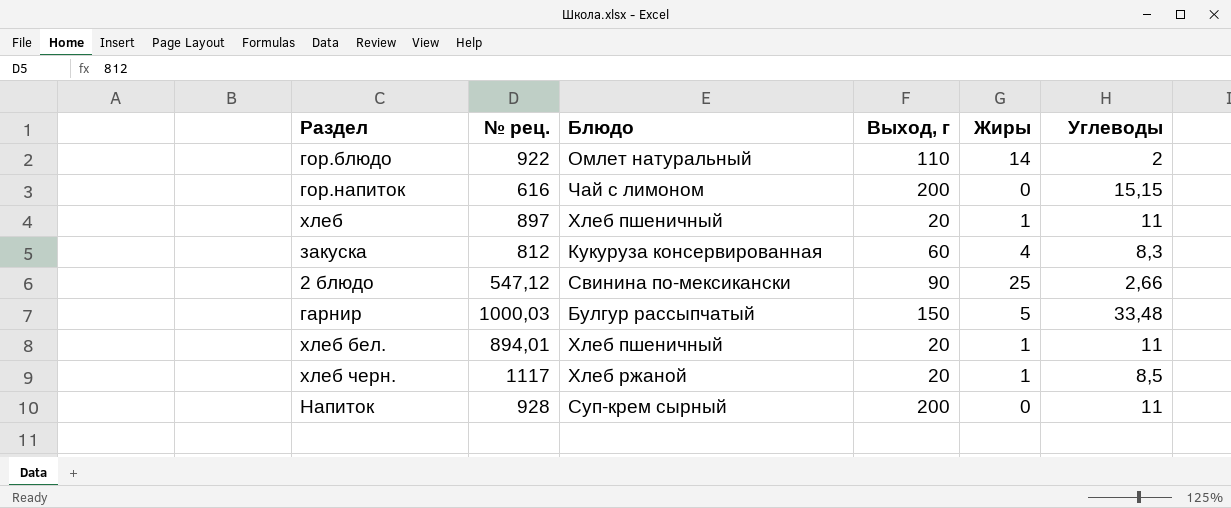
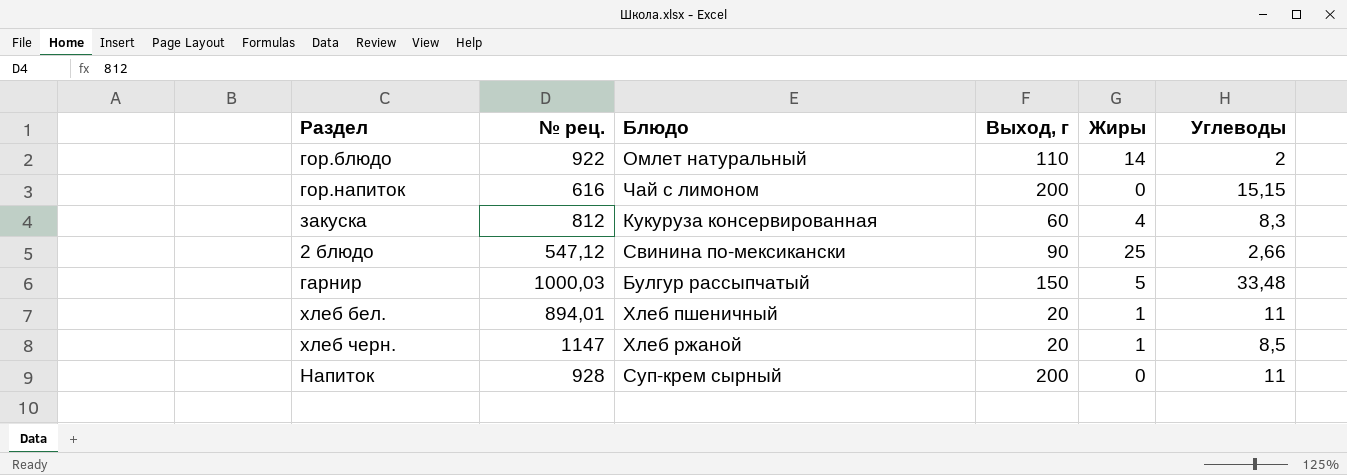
row хлеб: 897 | Хлеб пшеничный | 20 | 1 | 11 -> none
хлеб черн. | № рец.: 1117 -> 1147

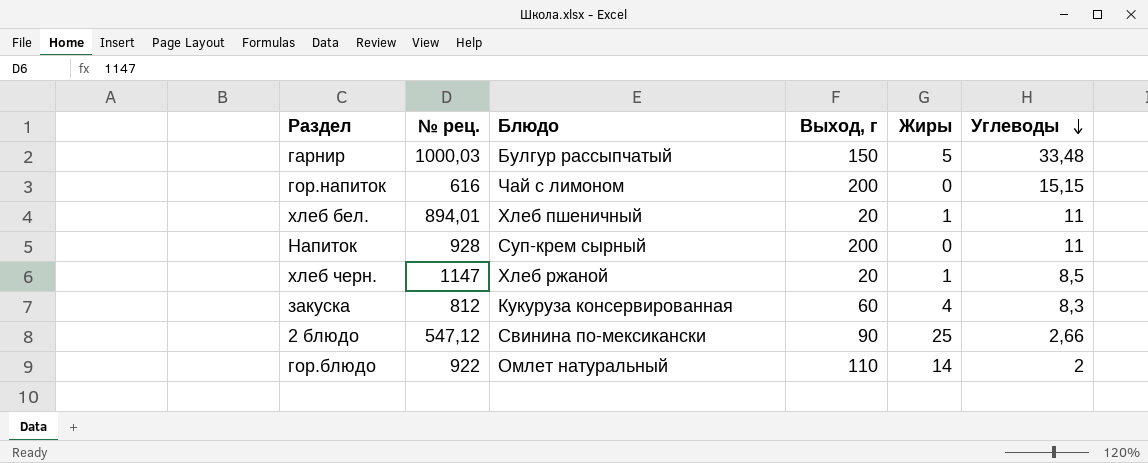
row order: none -> Углеводы descending

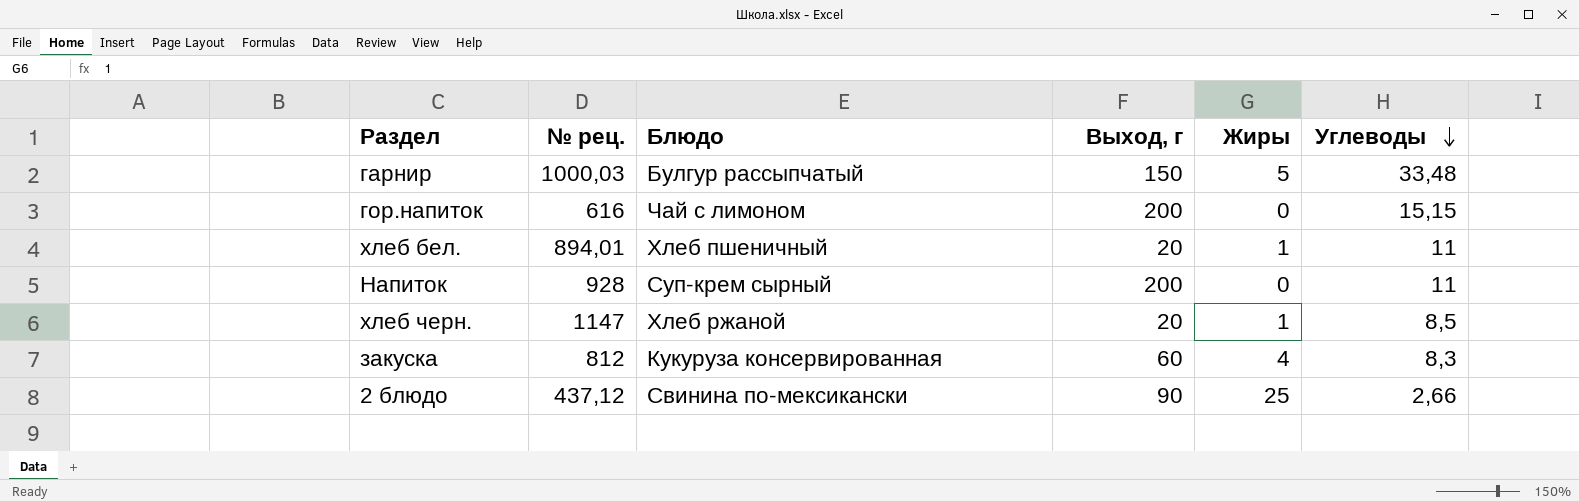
row гор.блюдо: 922 | Омлет натуральный | 110 | 14 | 2 -> none
2 блюдо | № рец.: 547,12 -> 437,12

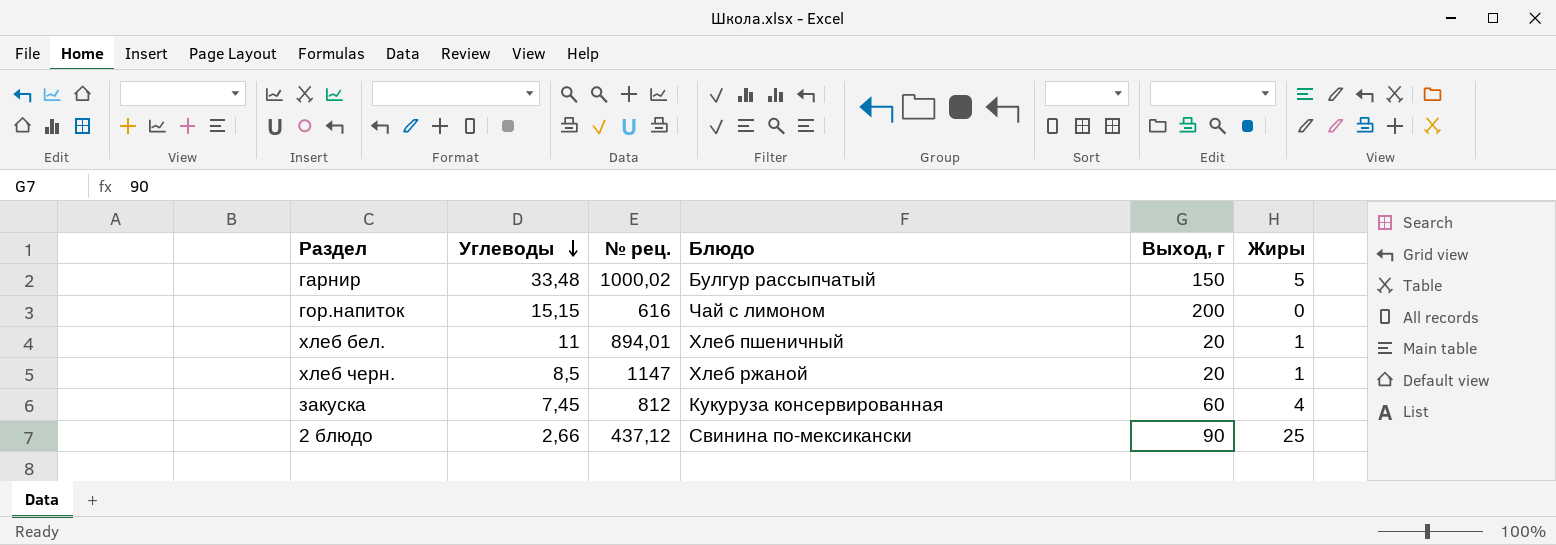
column Углеводы | position: 6 -> 2
row Напиток: 928 | Суп-крем сырный | 200 | 0 | 11 -> none
гарнир | № рец.: 1000,03 -> 1000,02
закуска | Углеводы: 8,3 -> 7,45

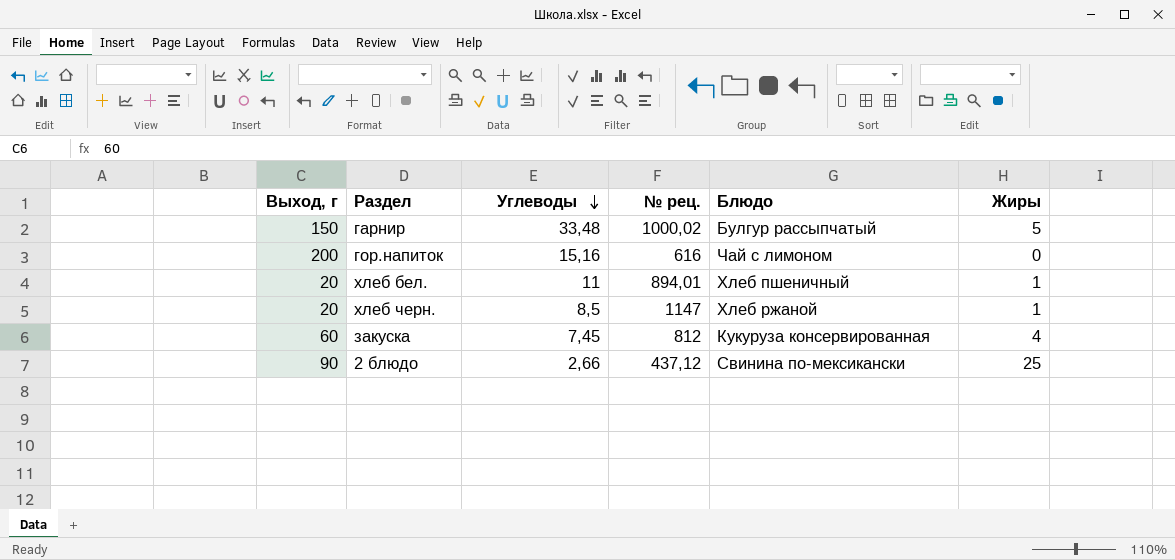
column Выход, г | position: 5 -> 1
гор.напиток | Углеводы: 15,15 -> 15,16

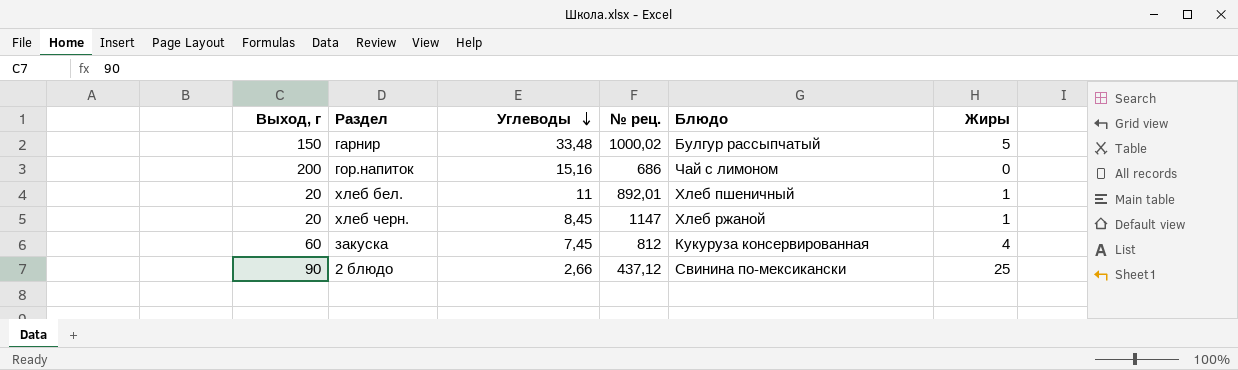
гор.напиток | № рец.: 616 -> 686
хлеб бел. | № рец.: 894,01 -> 892,01
хлеб черн. | Углеводы: 8,5 -> 8,45

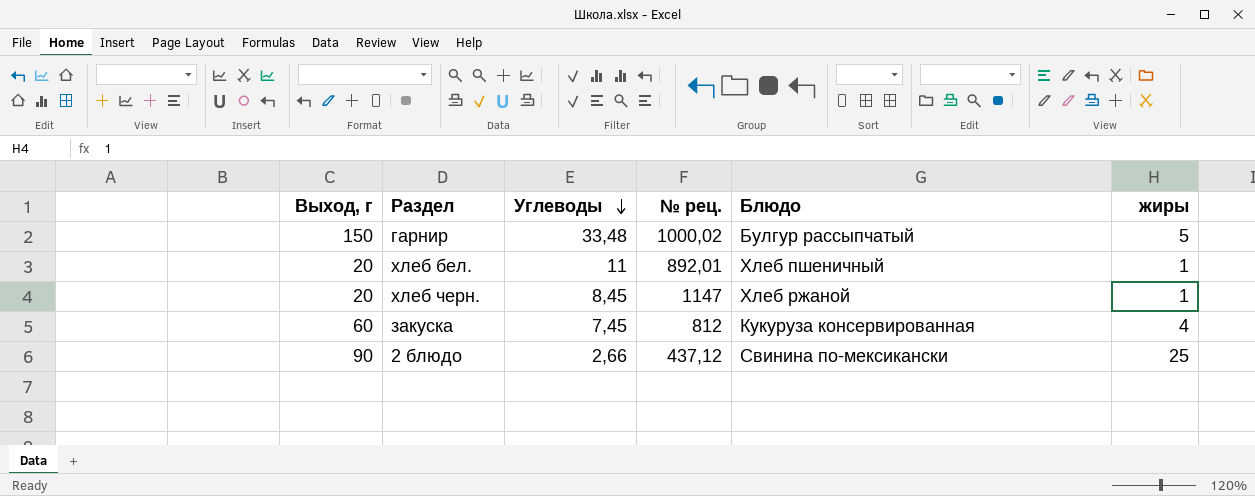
column name: Жиры -> жиры
row гор.напиток: 200 | 15,16 | 686 | Чай с лимоном | 0 -> none

